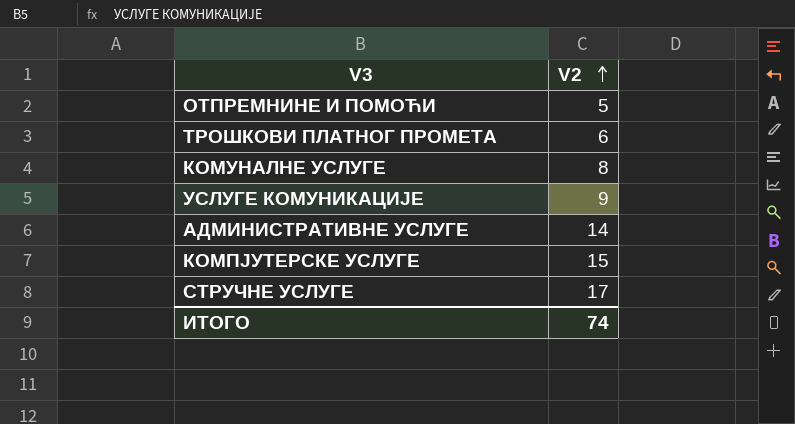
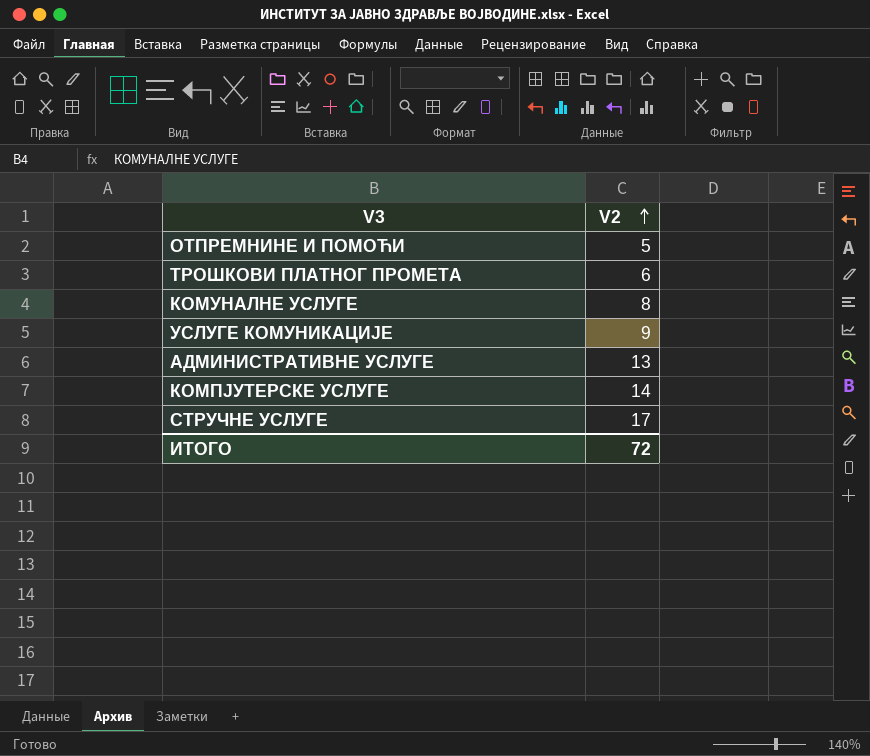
АДМИНИСТРАТИВНЕ УСЛУГЕ | V2: 14 -> 13
КОМПЈУТЕРСКЕ УСЛУГЕ | V2: 15 -> 14
ИТОГО | V2: 74 -> 72

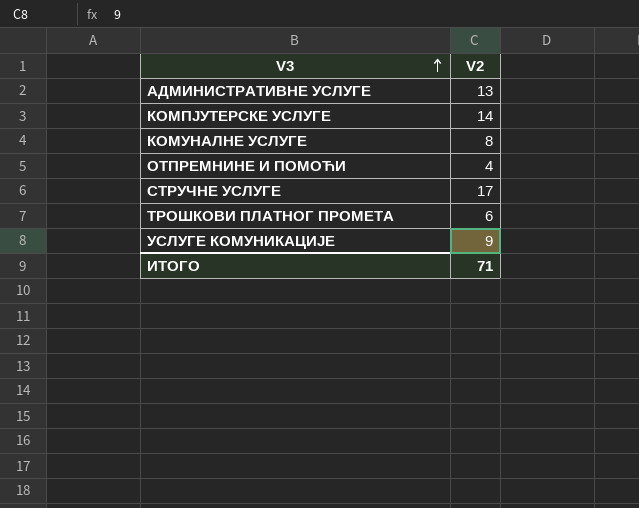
row order: V2 ascending -> V3 ascending
ОТПРЕМНИНЕ И ПОМОЋИ | V2: 5 -> 4
ИТОГО | V2: 72 -> 71

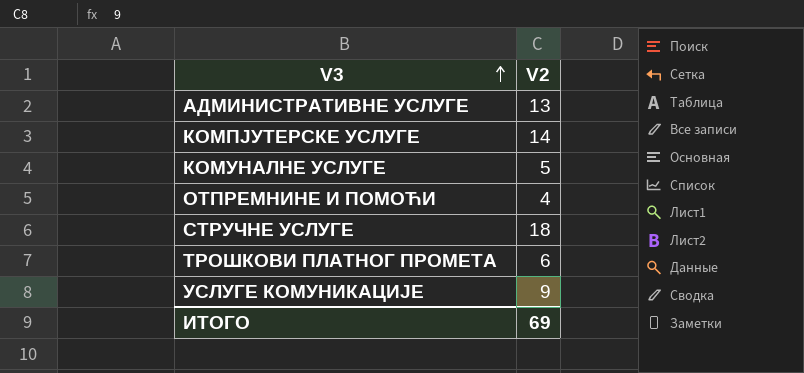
КОМУНАЛНЕ УСЛУГЕ | V2: 8 -> 5
СТРУЧНЕ УСЛУГЕ | V2: 17 -> 18
ИТОГО | V2: 71 -> 69

